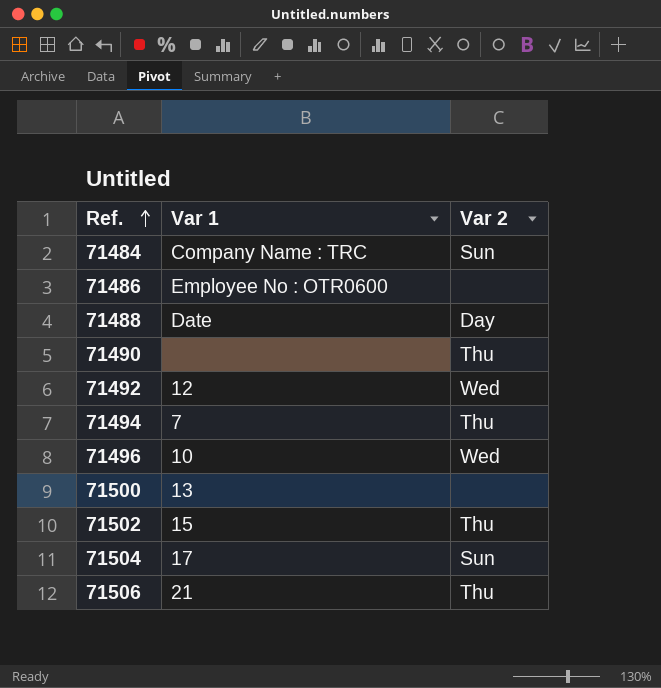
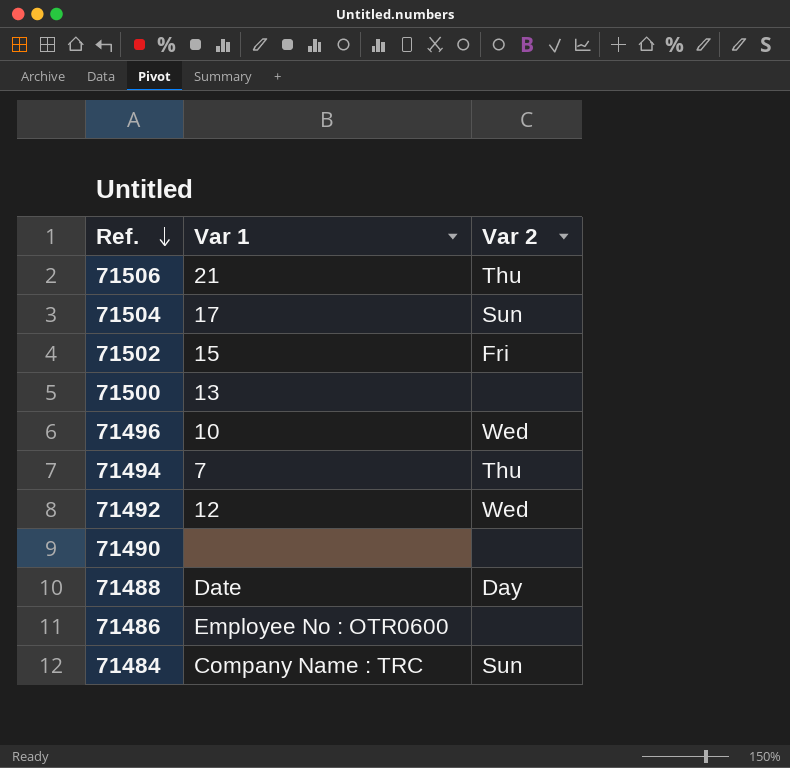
row order: Ref. ascending -> Ref. descending
71502 | Var 2: Thu -> Fri
71490 | Var 2: Thu -> none

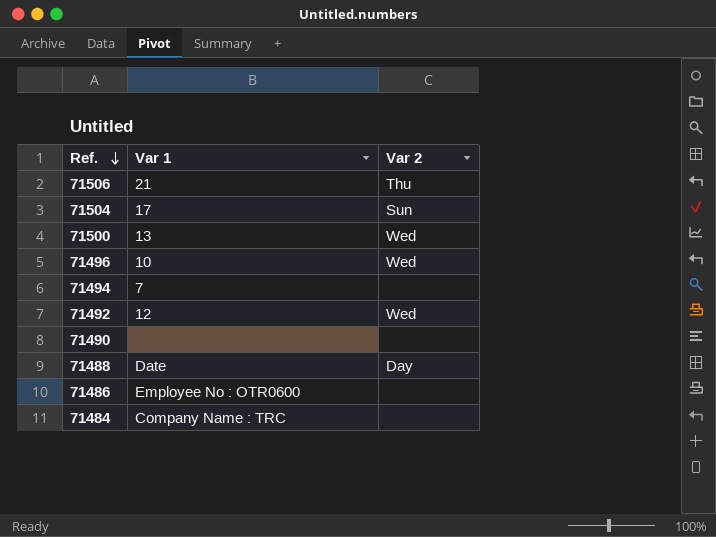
row 71502: 15 | Fri -> none
71500 | Var 2: none -> Wed
71494 | Var 2: Thu -> none
71484 | Var 2: Sun -> none

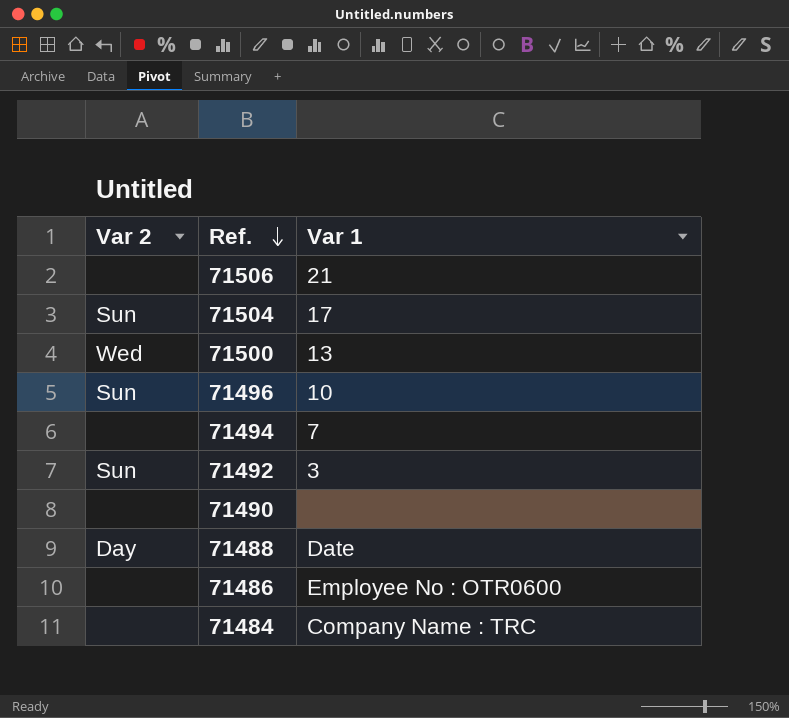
column Var 2 | position: 3 -> 1
71506 | Var 2: Thu -> none
71496 | Var 2: Wed -> Sun
71492 | Var 2: Wed -> Sun
71492 | Var 1: 12 -> 3

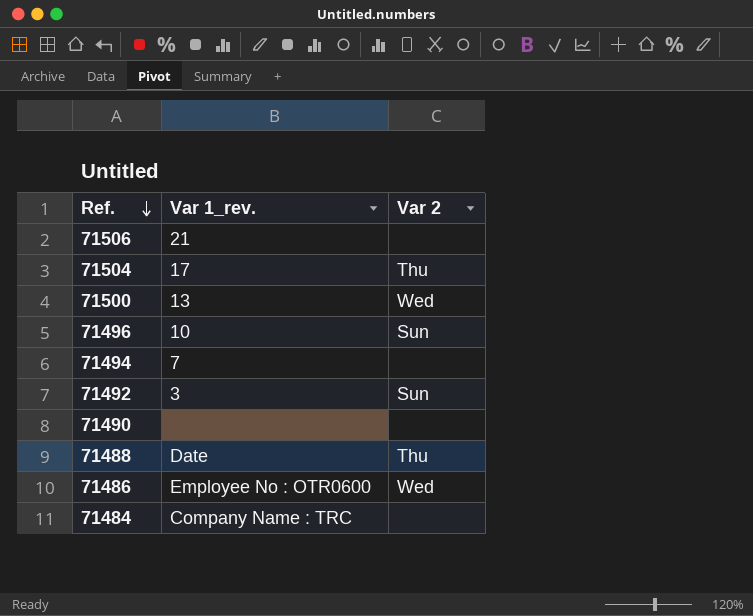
column name: Var 1 -> Var 1_rev.
column Var 2 | position: 1 -> 3
71504 | Var 2: Sun -> Thu
71488 | Var 2: Day -> Thu
71486 | Var 2: none -> Wed

